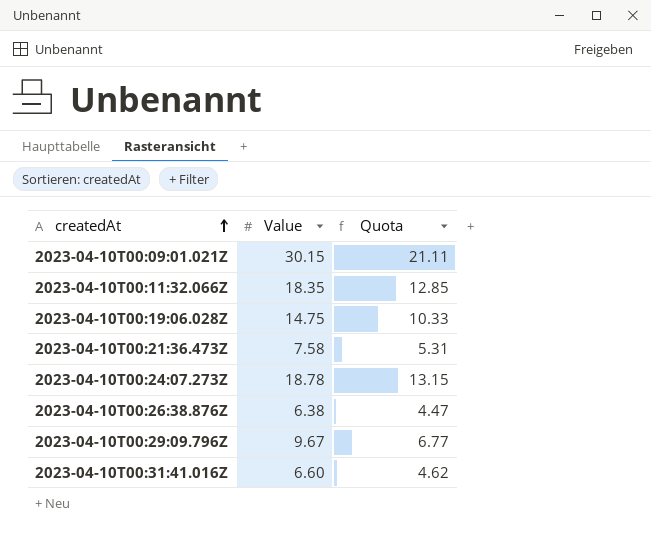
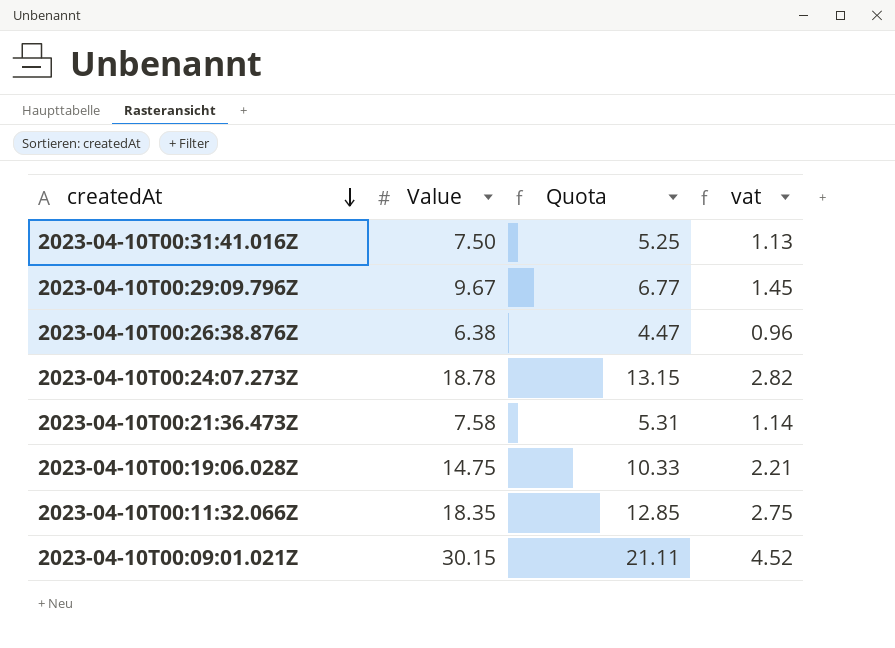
row order: createdAt ascending -> createdAt descending
column vat | formula: none -> [Value] * 0.15
2023-04-10T00:31:41.016Z | Value: 6.60 -> 7.50
2023-04-10T00:31:41.016Z | Quota: 4.62 -> 5.25

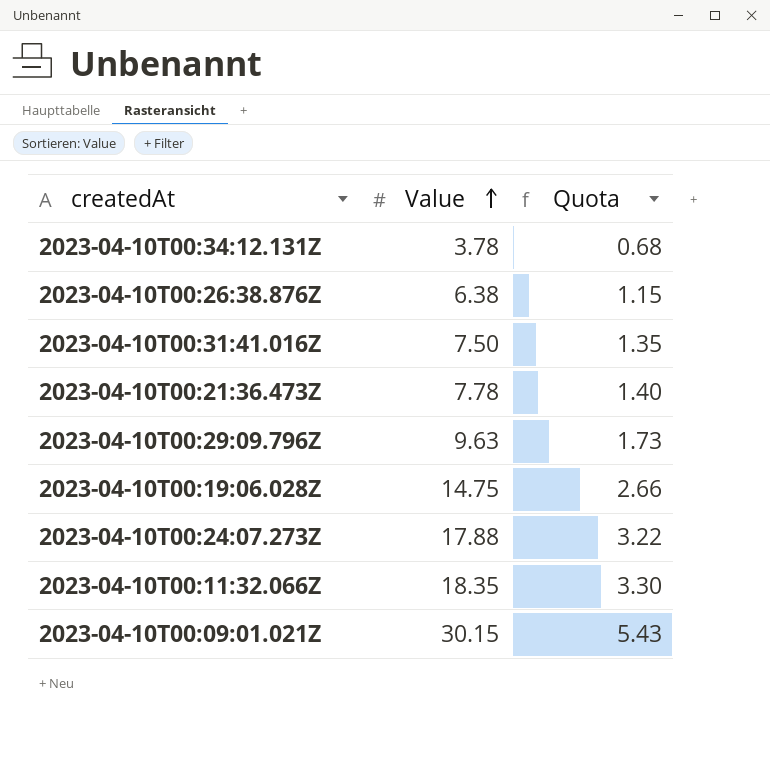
row order: createdAt descending -> Value ascending
column vat | formula: [Value] * 0.15 -> none
column Quota | formula: [Value] * 0.7 -> [Value] * 0.18
row 2023-04-10T00:34:12.131Z: none -> 3.78 | 0.68
2023-04-10T00:21:36.473Z | Value: 7.58 -> 7.78
2023-04-10T00:29:09.796Z | Value: 9.67 -> 9.63
2023-04-10T00:24:07.273Z | Value: 18.78 -> 17.88

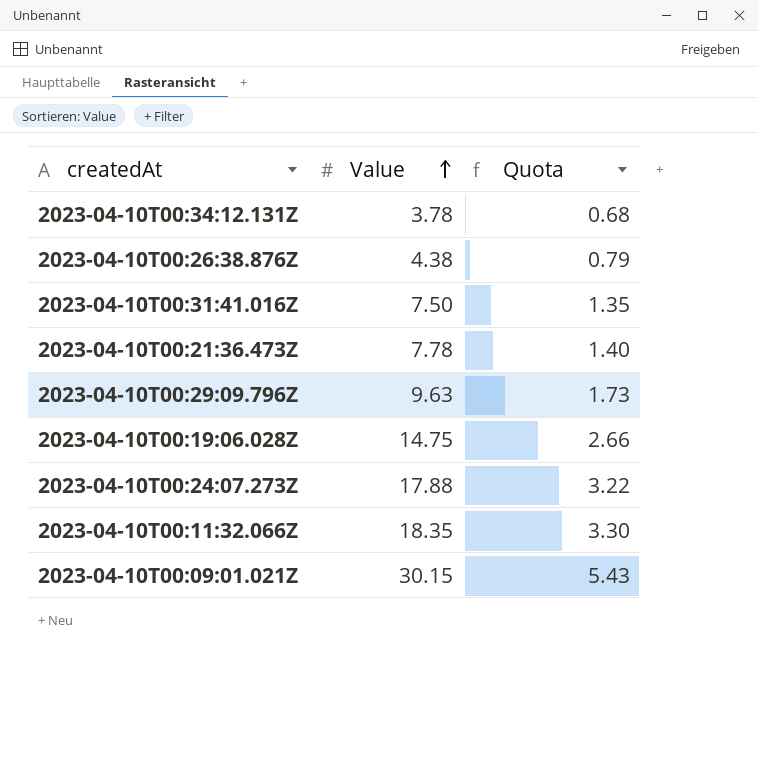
2023-04-10T00:26:38.876Z | Value: 6.38 -> 4.38
2023-04-10T00:26:38.876Z | Quota: 1.15 -> 0.79

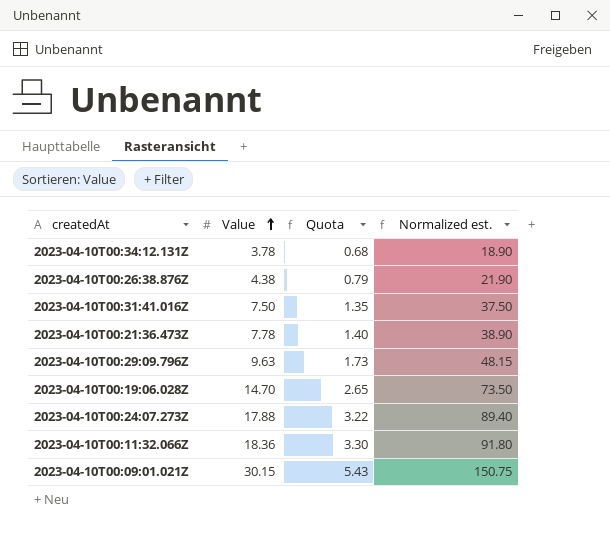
column Normalized est. | formula: none -> [Value] * 5
2023-04-10T00:19:06.028Z | Value: 14.75 -> 14.70
2023-04-10T00:19:06.028Z | Quota: 2.66 -> 2.65
2023-04-10T00:11:32.066Z | Value: 18.35 -> 18.36

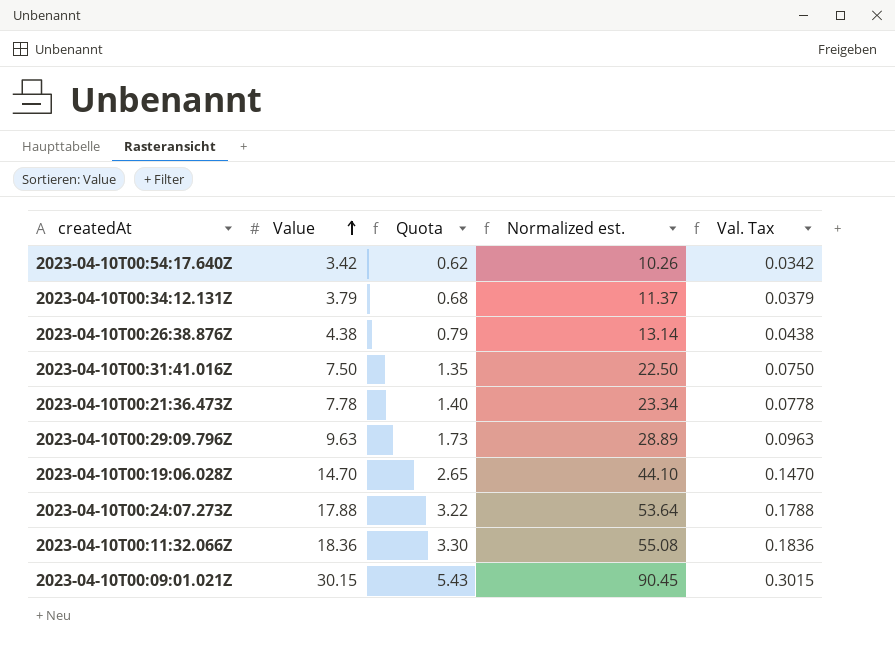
column Normalized est. | formula: [Value] * 5 -> [Value] * 3
column Val. Tax | formula: none -> [Value] * 0.01
row 2023-04-10T00:54:17.640Z: none -> 3.42 | 0.62 | 10.26 | 0.0342
2023-04-10T00:34:12.131Z | Value: 3.78 -> 3.79

